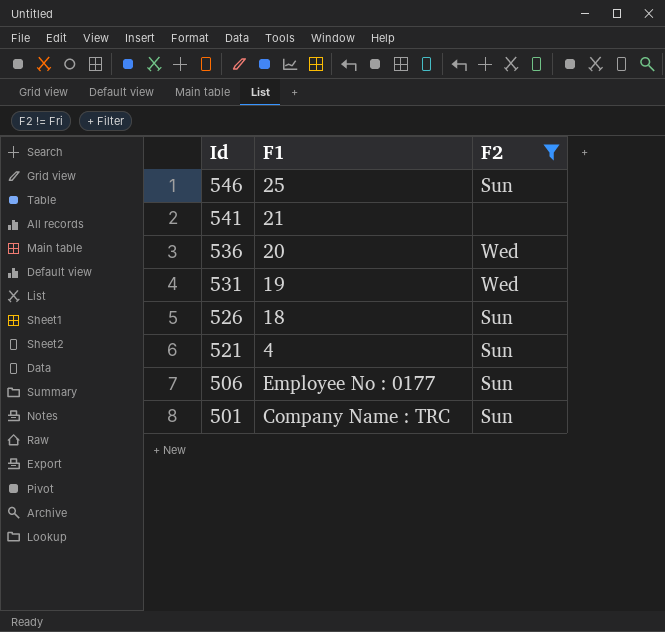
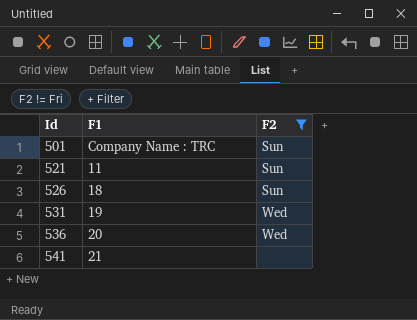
row order: Id descending -> Id ascending
row 546: 25 | Sun -> none
row 506: Employee No : 0177 | Sun -> none
521 | F1: 4 -> 11

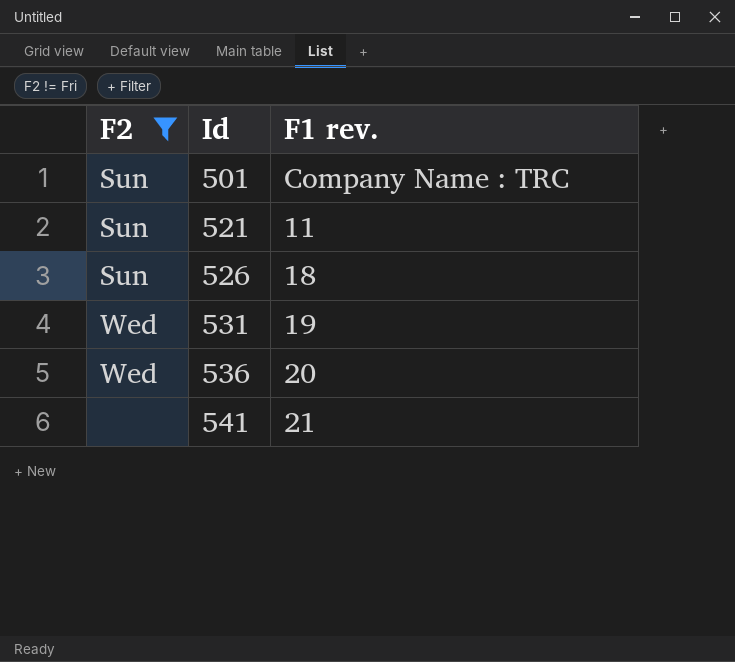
column F2 | position: 3 -> 1
column name: F1 -> F1 rev.

